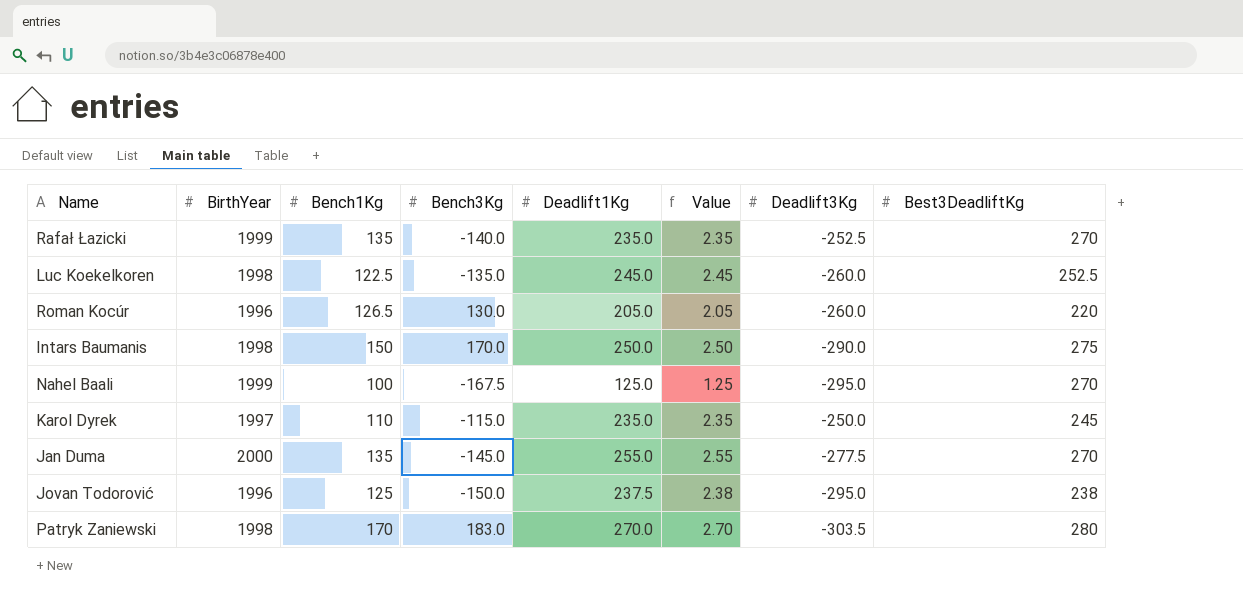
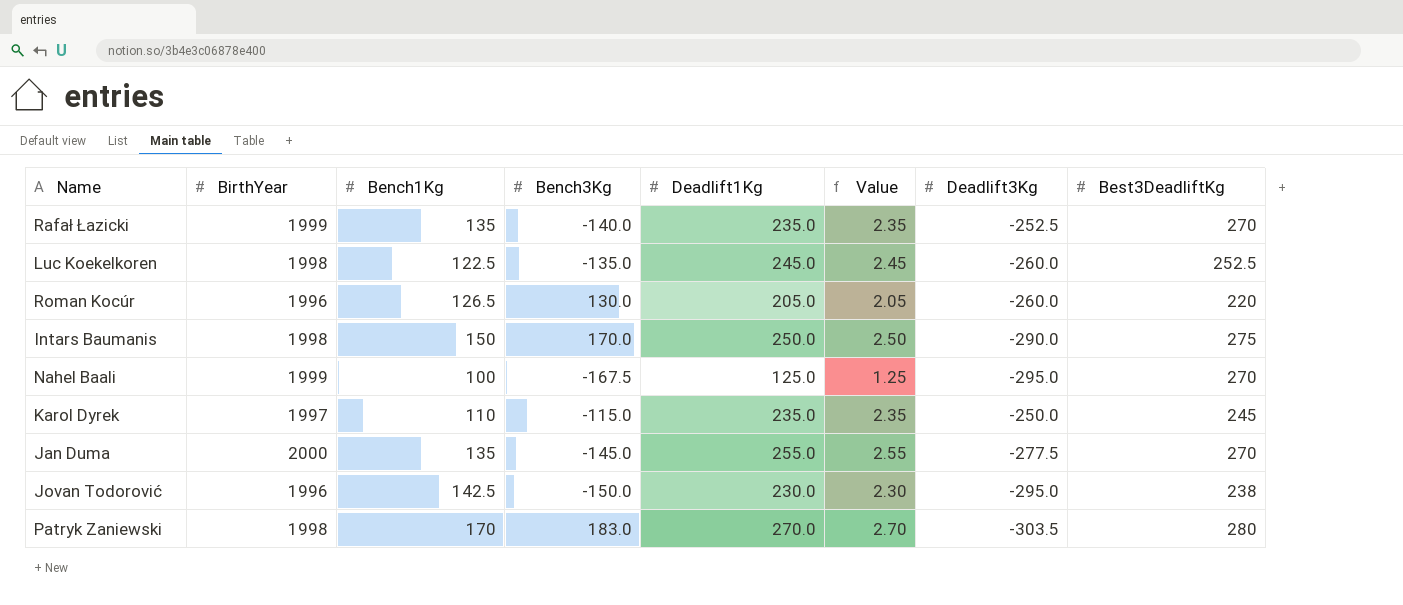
Jovan Todorović | Bench1Kg: 125 -> 142.5
Jovan Todorović | Deadlift1Kg: 237.5 -> 230.0
Jovan Todorović | Value: 2.38 -> 2.30

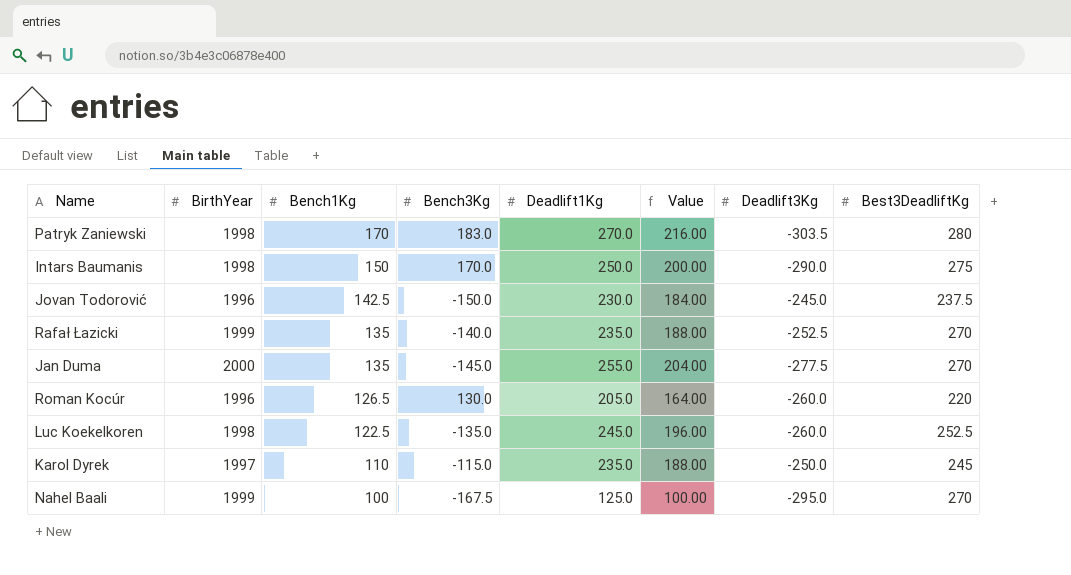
row order: none -> Bench1Kg descending
column Value | formula: [Deadlift1Kg] * 0.01 -> [Deadlift1Kg] * 0.8
Jovan Todorović | Deadlift3Kg: -295.0 -> -245.0
Jovan Todorović | Best3DeadliftKg: 238 -> 237.5

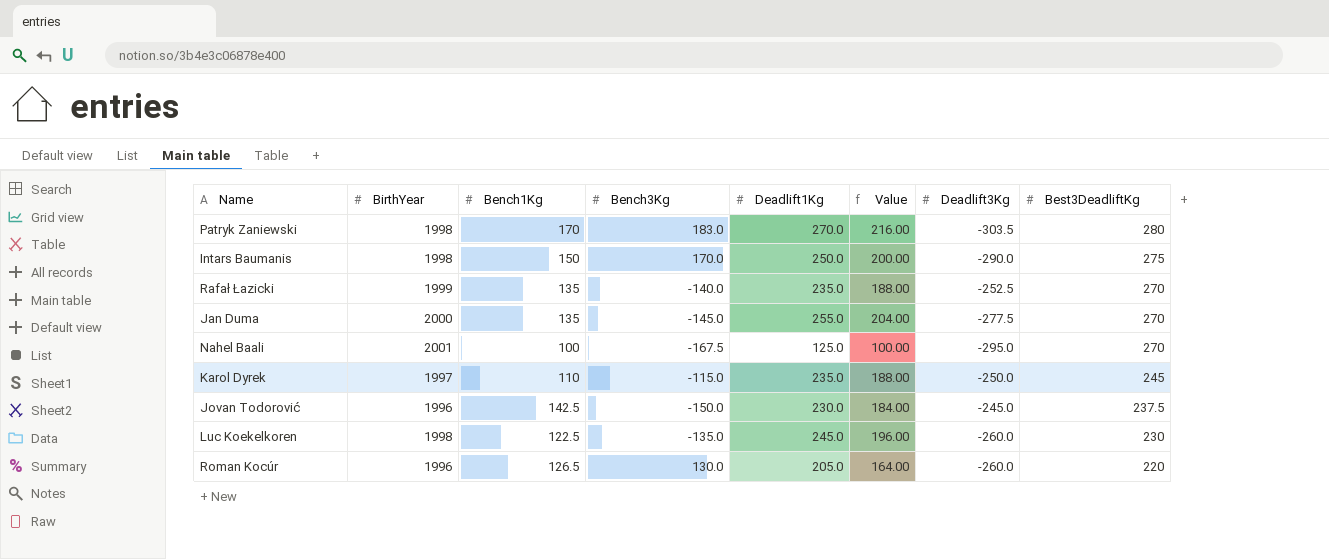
row order: Bench1Kg descending -> Best3DeadliftKg descending
Nahel Baali | BirthYear: 1999 -> 2001
Luc Koekelkoren | Best3DeadliftKg: 252.5 -> 230

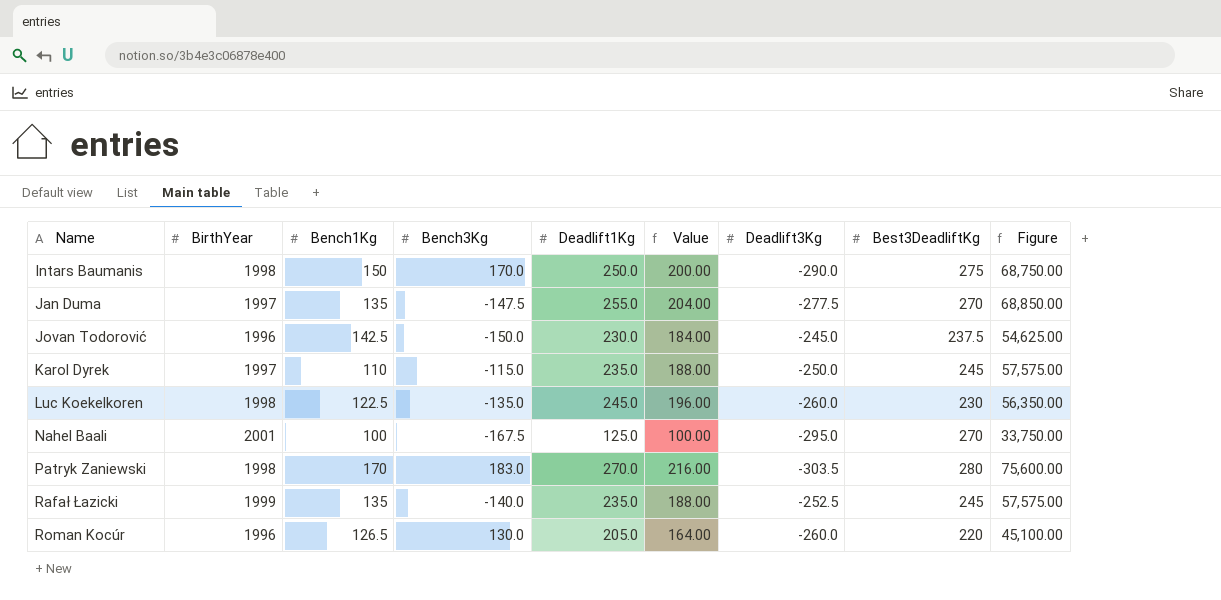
row order: Best3DeadliftKg descending -> Name ascending
column Figure | formula: none -> [Deadlift1Kg] * [Best3DeadliftKg]
Jan Duma | BirthYear: 2000 -> 1997
Jan Duma | Bench3Kg: -145.0 -> -147.5
Rafał Łazicki | Best3DeadliftKg: 270 -> 245

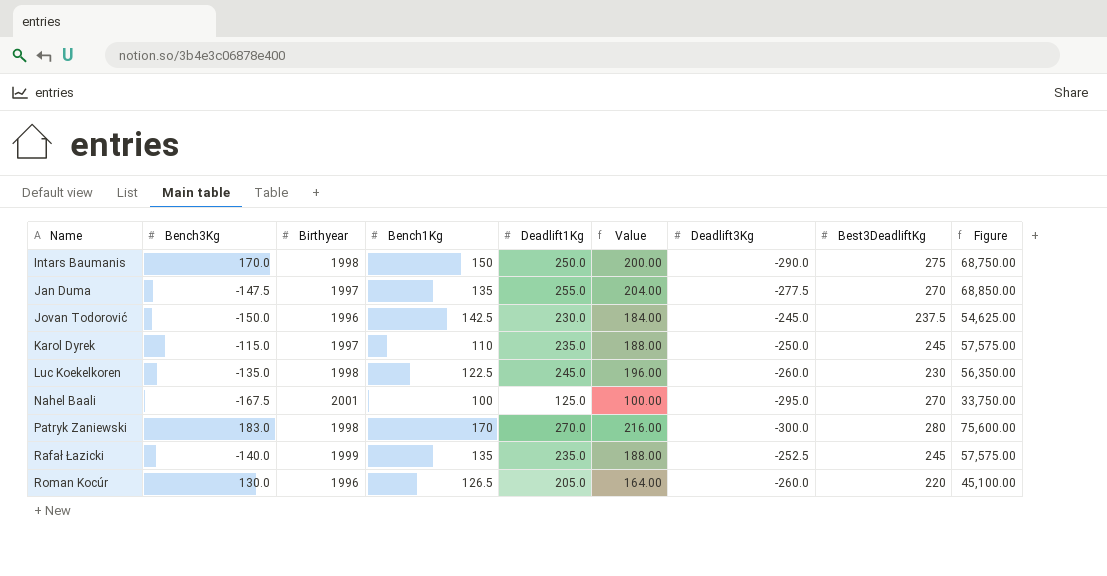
column Bench3Kg | position: 4 -> 2
column name: BirthYear -> Birthyear
Patryk Zaniewski | Deadlift3Kg: -303.5 -> -300.0

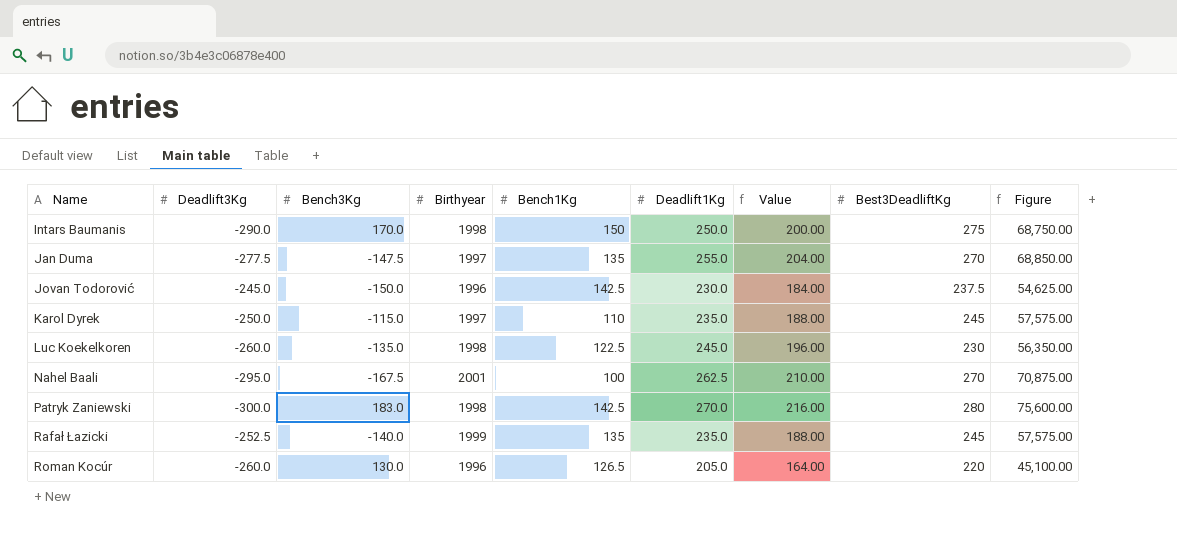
column Deadlift3Kg | position: 7 -> 2
Nahel Baali | Deadlift1Kg: 125.0 -> 262.5
Nahel Baali | Value: 100.00 -> 210.00
Nahel Baali | Figure: 33,750.00 -> 70,875.00
Patryk Zaniewski | Bench1Kg: 170 -> 142.5

